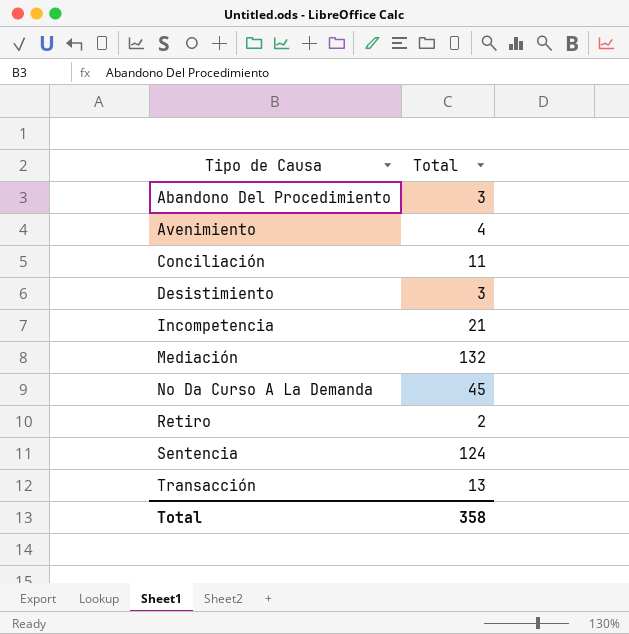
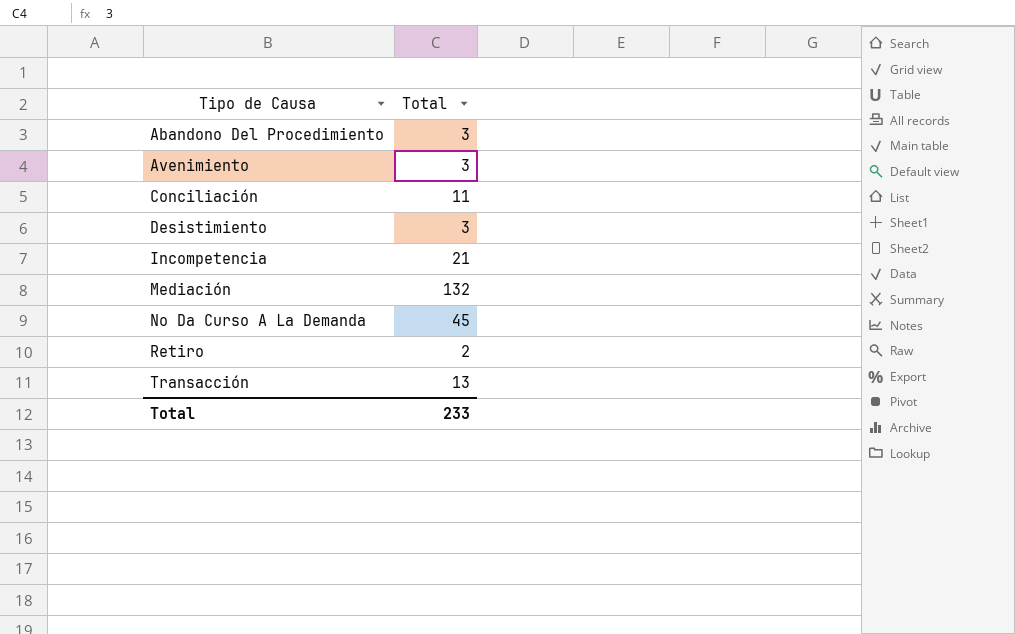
row Sentencia: 124 -> none
Avenimiento | Total: 4 -> 3
Total | Total: 358 -> 233

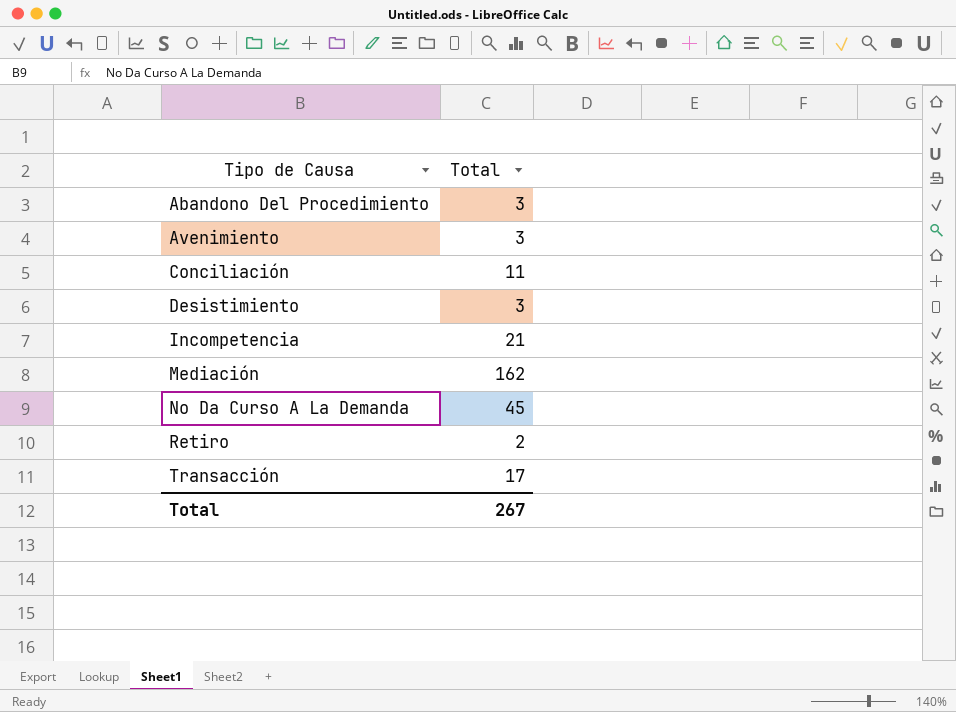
Mediación | Total: 132 -> 162
Transacción | Total: 13 -> 17
Total | Total: 233 -> 267

